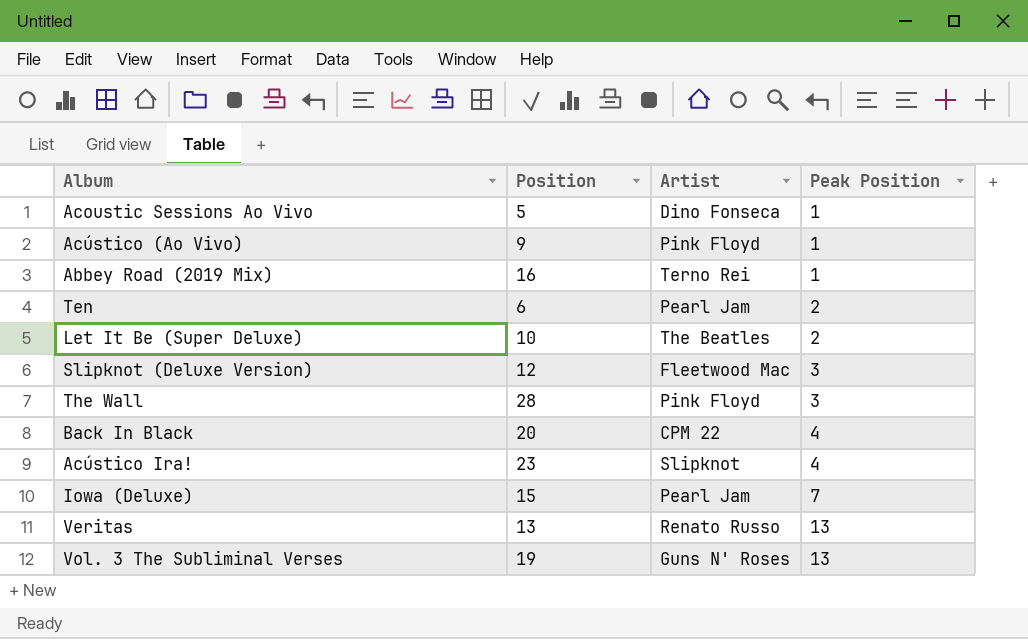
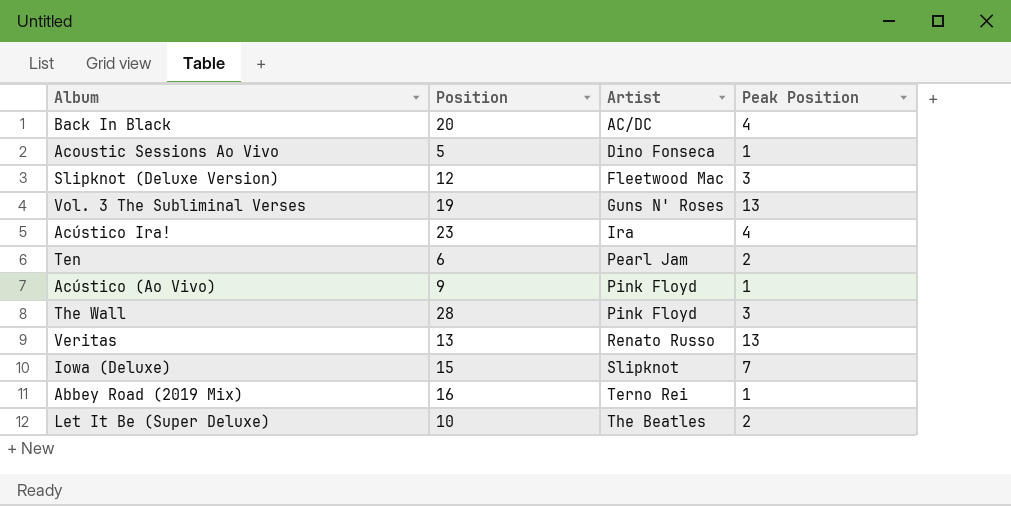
row order: Peak Position ascending -> Artist ascending
Back In Black | Artist: CPM 22 -> AC/DC
Acústico Ira! | Artist: Slipknot -> Ira
Iowa (Deluxe) | Artist: Pearl Jam -> Slipknot

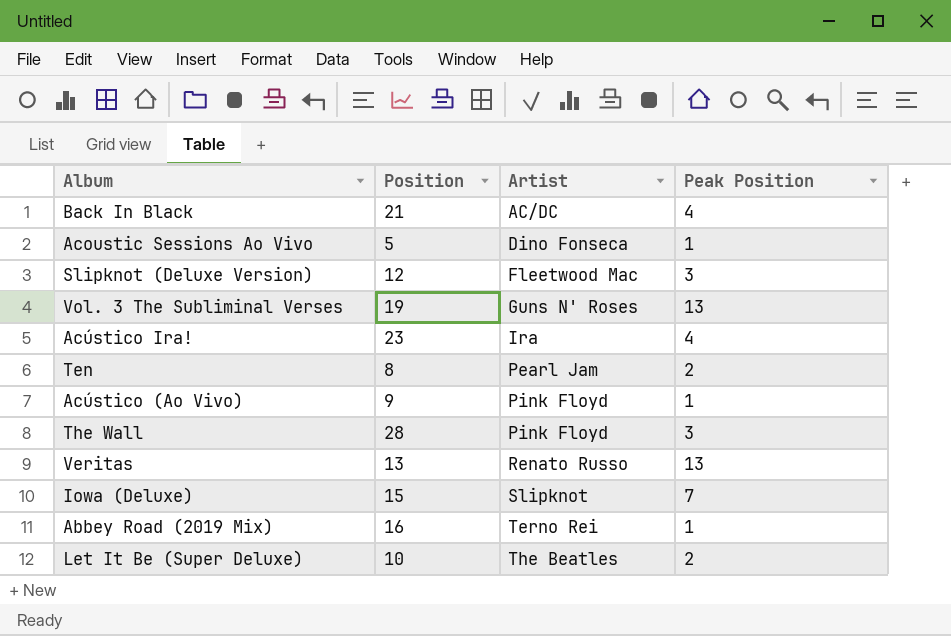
Back In Black | Position: 20 -> 21
Ten | Position: 6 -> 8

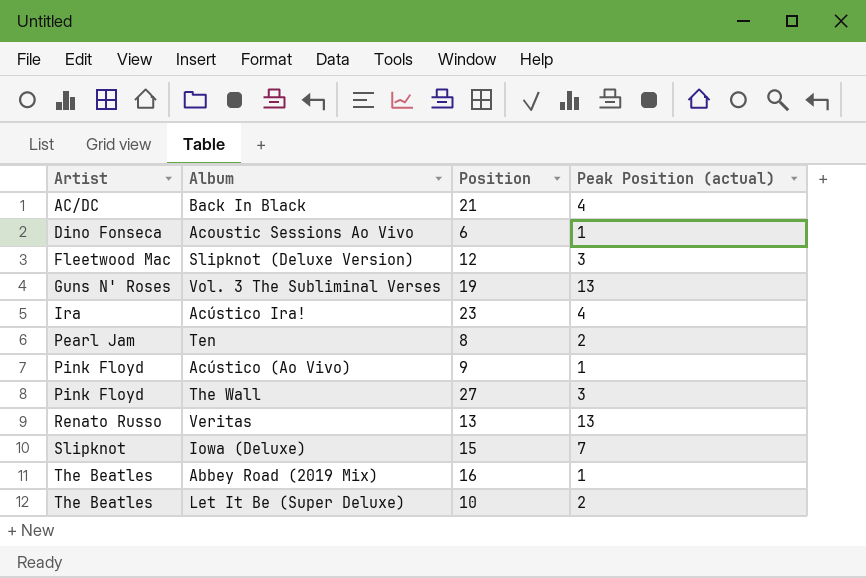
column Artist | position: 3 -> 1
column name: Peak Position -> Peak Position (actual)
Acoustic Sessions Ao Vivo | Position: 5 -> 6
The Wall | Position: 28 -> 27
Abbey Road (2019 Mix) | Artist: Terno Rei -> The Beatles

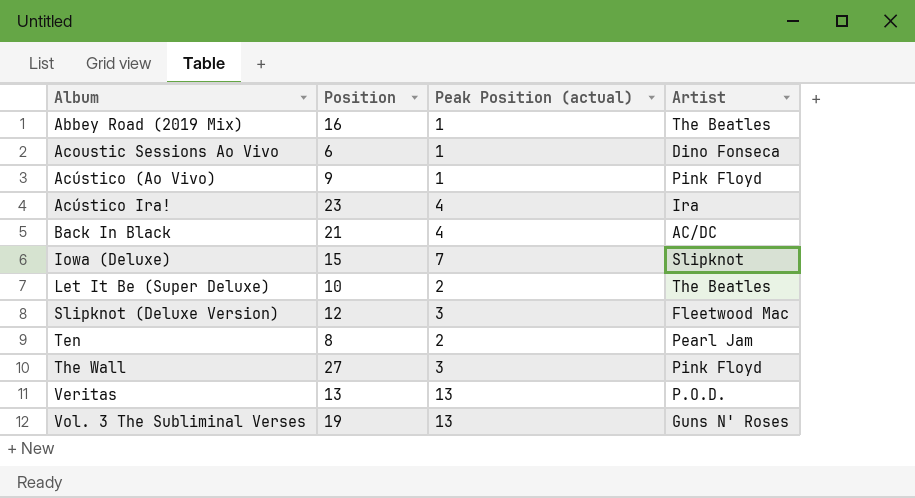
row order: Artist ascending -> Album ascending
column Artist | position: 1 -> 4
Veritas | Artist: Renato Russo -> P.O.D.

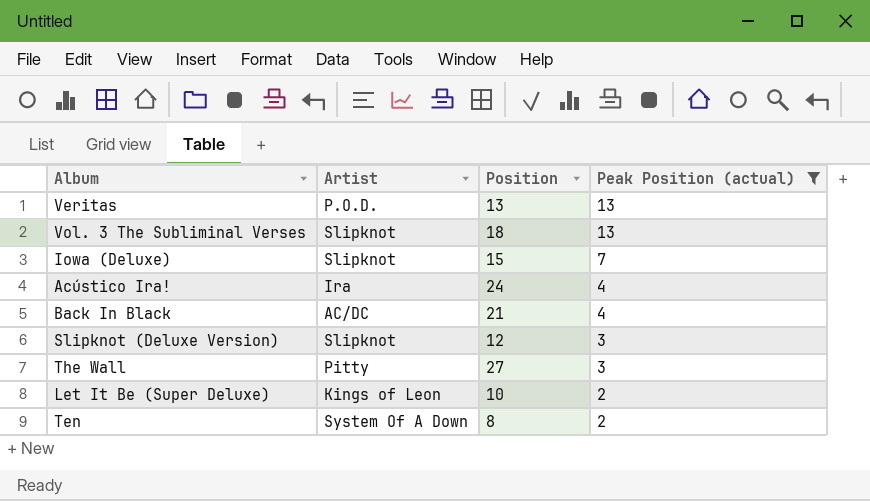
filter: none -> Peak Position (actual) != 1
row order: Album ascending -> Peak Position (actual) descending
column Artist | position: 4 -> 2
Vol. 3 The Subliminal Verses | Artist: Guns N' Roses -> Slipknot
Vol. 3 The Subliminal Verses | Position: 19 -> 18
Acústico Ira! | Position: 23 -> 24
Slipknot (Deluxe Version) | Artist: Fleetwood Mac -> Slipknot
The Wall | Artist: Pink Floyd -> Pitty
Let It Be (Super Deluxe) | Artist: The Beatles -> Kings of Leon
Ten | Artist: Pearl Jam -> System Of A Down

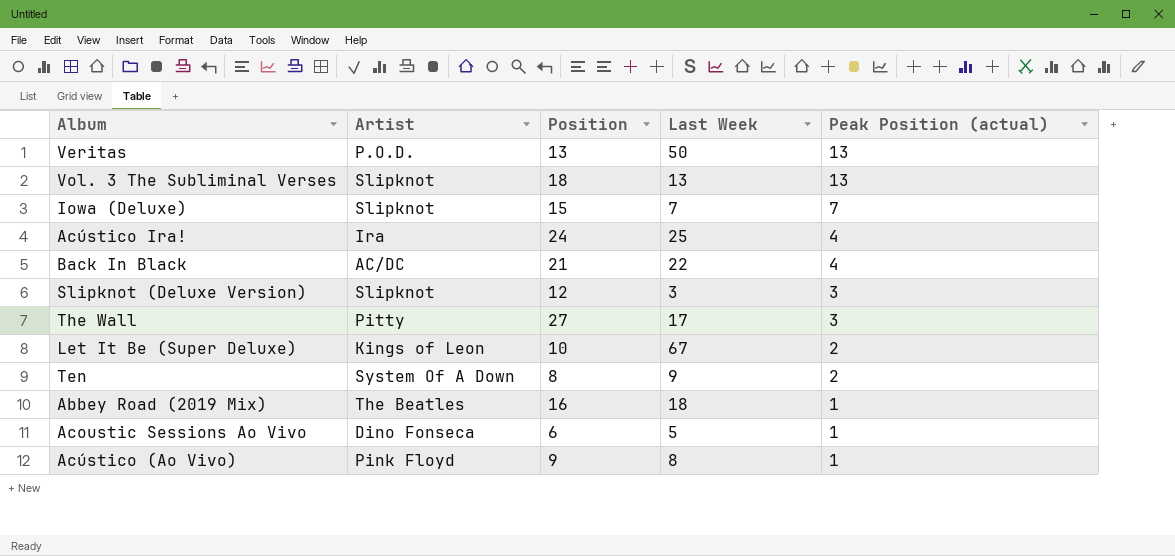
filter: Peak Position (actual) != 1 -> none
column Last Week | position: none -> 4

